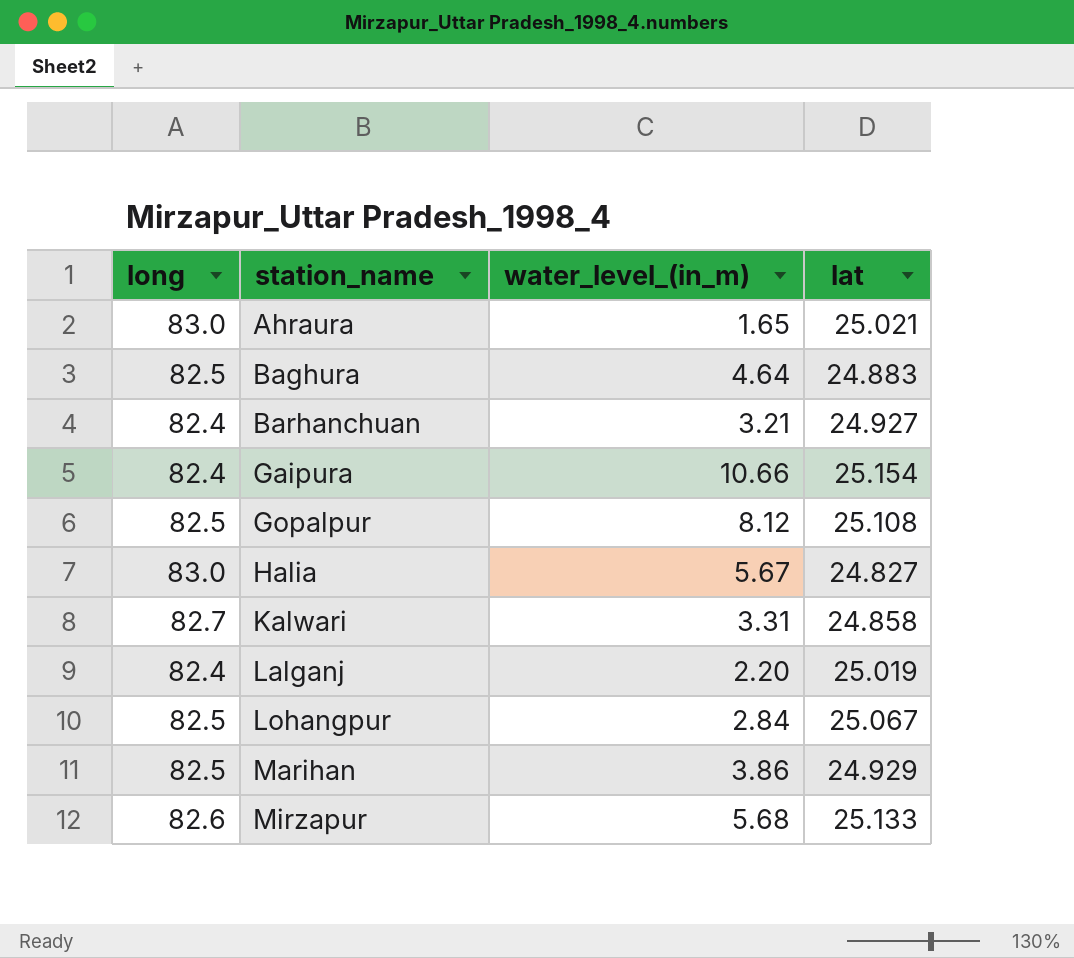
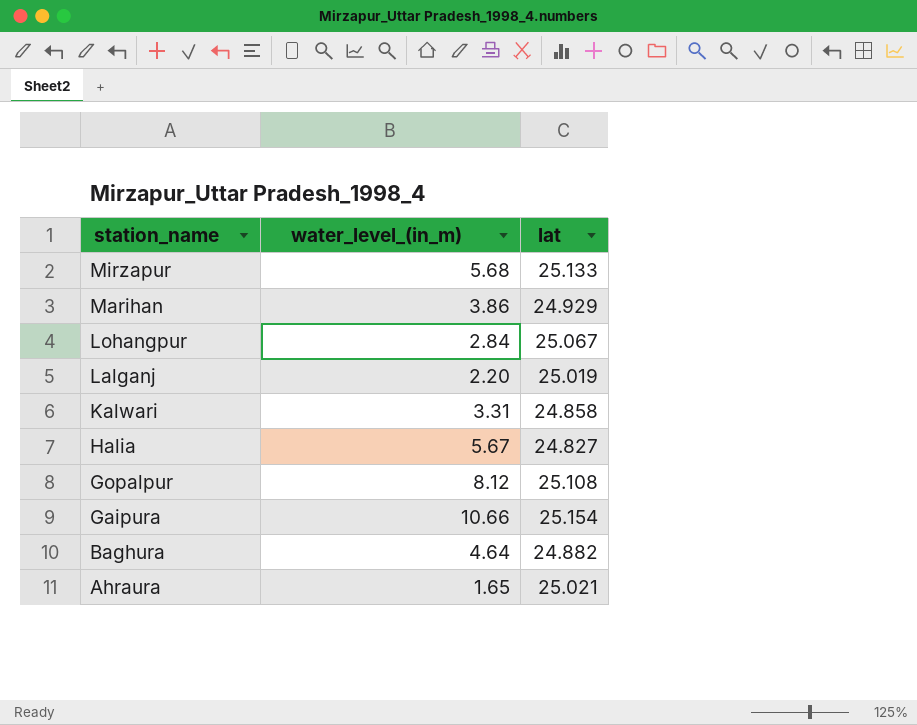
row order: station_name ascending -> station_name descending
column long | position: 1 -> none
row Barhanchuan: 82.4 | 3.21 | 24.927 -> none
Baghura | lat: 24.883 -> 24.882

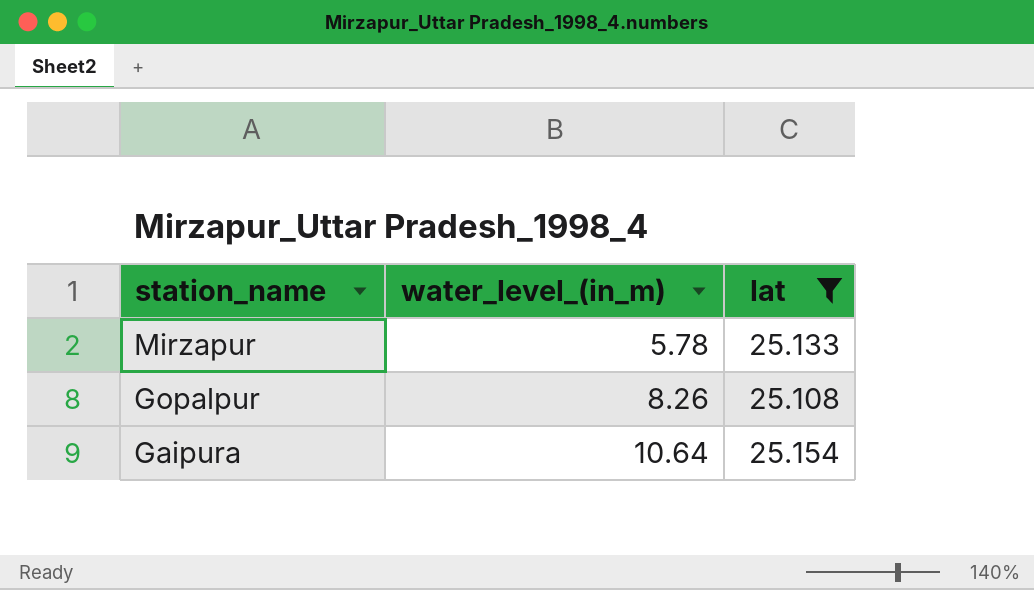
filter: none -> lat >= 25.108
Mirzapur | water_level_(in_m): 5.68 -> 5.78
Gopalpur | water_level_(in_m): 8.12 -> 8.26
Gaipura | water_level_(in_m): 10.66 -> 10.64

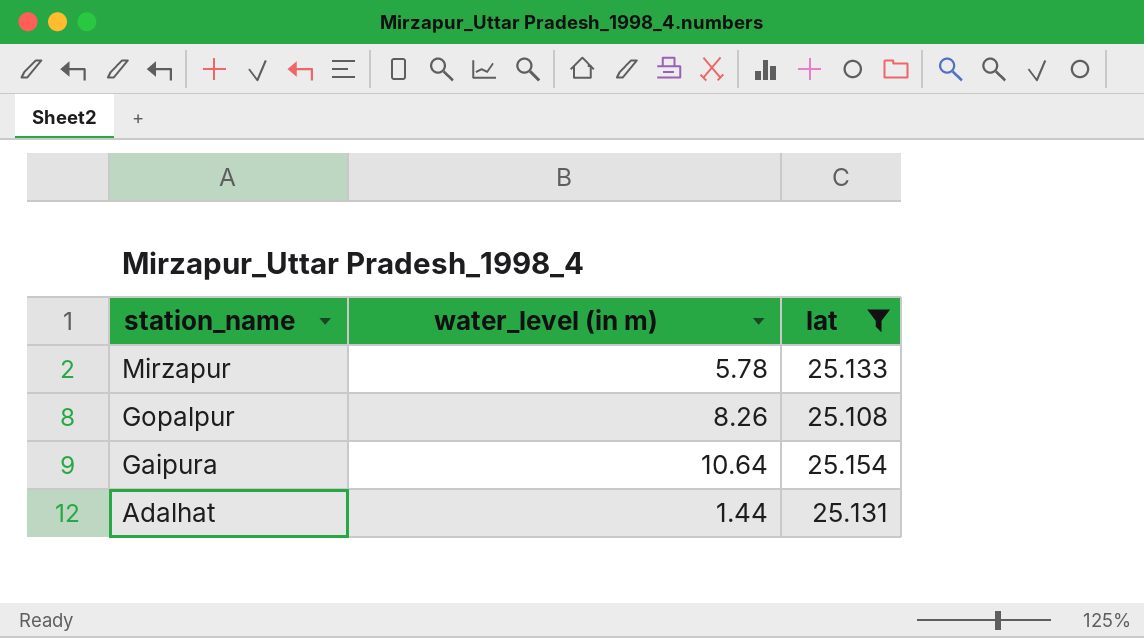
column name: water_level_(in_m) -> water_level (in m)
row Adalhat: none -> 1.44 | 25.131

